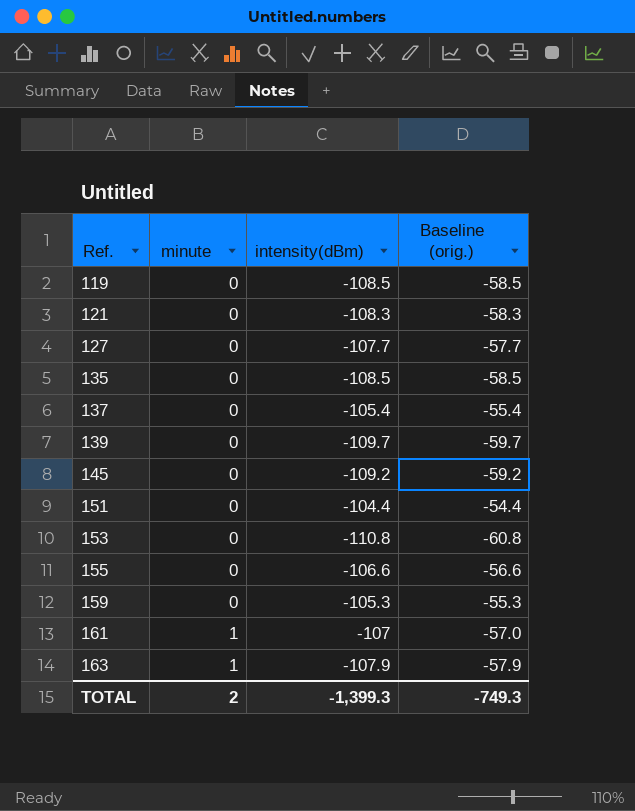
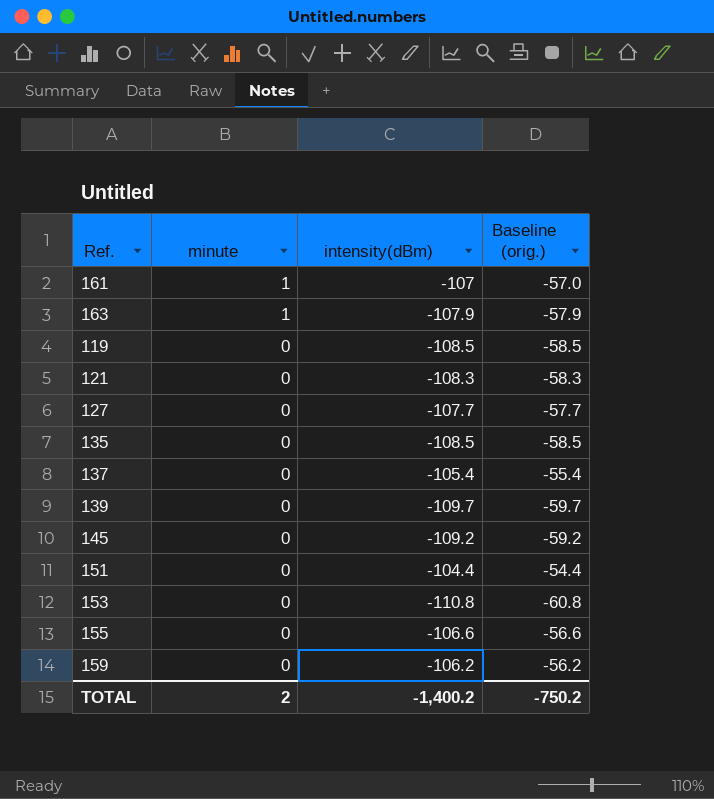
row order: Ref. ascending -> minute descending
159 | intensity(dBm): -105.3 -> -106.2
159 | Baseline (orig.): -55.3 -> -56.2
TOTAL | intensity(dBm): -1,399.3 -> -1,400.2
TOTAL | Baseline (orig.): -749.3 -> -750.2

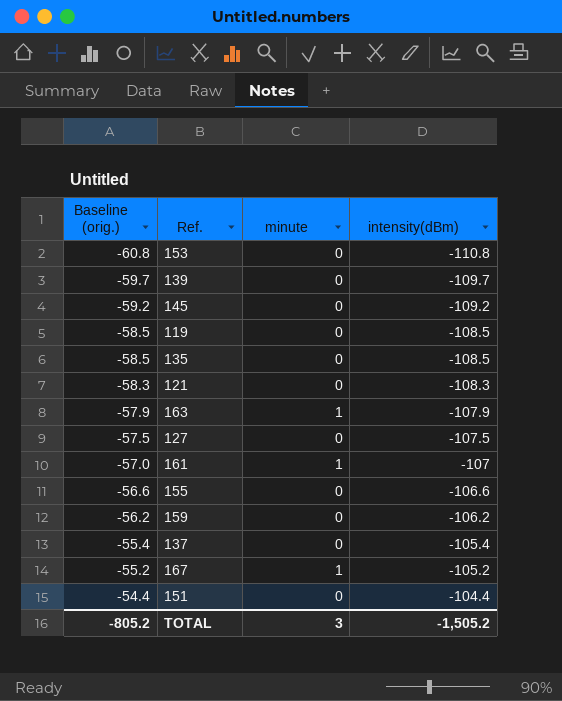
row order: minute descending -> Baseline (orig.) ascending
column Baseline (orig.) | position: 4 -> 1
127 | Baseline (orig.): -57.7 -> -57.5
127 | intensity(dBm): -107.7 -> -107.5
row 167: none -> -55.2 | 1 | -105.2
TOTAL | Baseline (orig.): -750.2 -> -805.2
TOTAL | minute: 2 -> 3
TOTAL | intensity(dBm): -1,400.2 -> -1,505.2

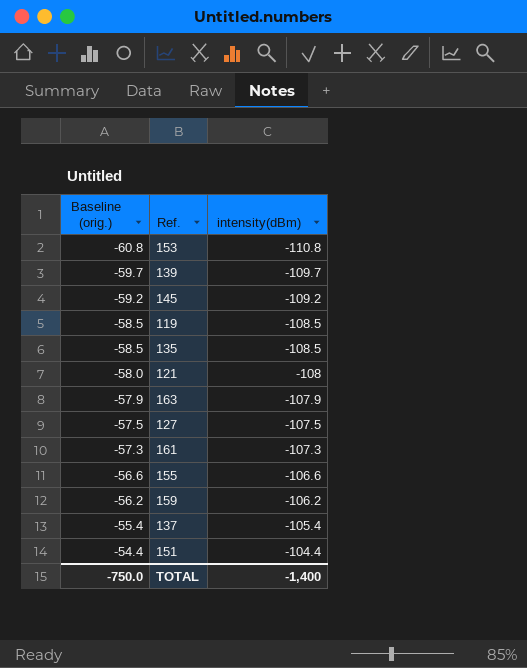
column minute | position: 3 -> none
row 167: -55.2 | 1 | -105.2 -> none
121 | Baseline (orig.): -58.3 -> -58.0
121 | intensity(dBm): -108.3 -> -108
161 | Baseline (orig.): -57.0 -> -57.3
161 | intensity(dBm): -107 -> -107.3
TOTAL | Baseline (orig.): -805.2 -> -750.0
TOTAL | intensity(dBm): -1,505.2 -> -1,400

